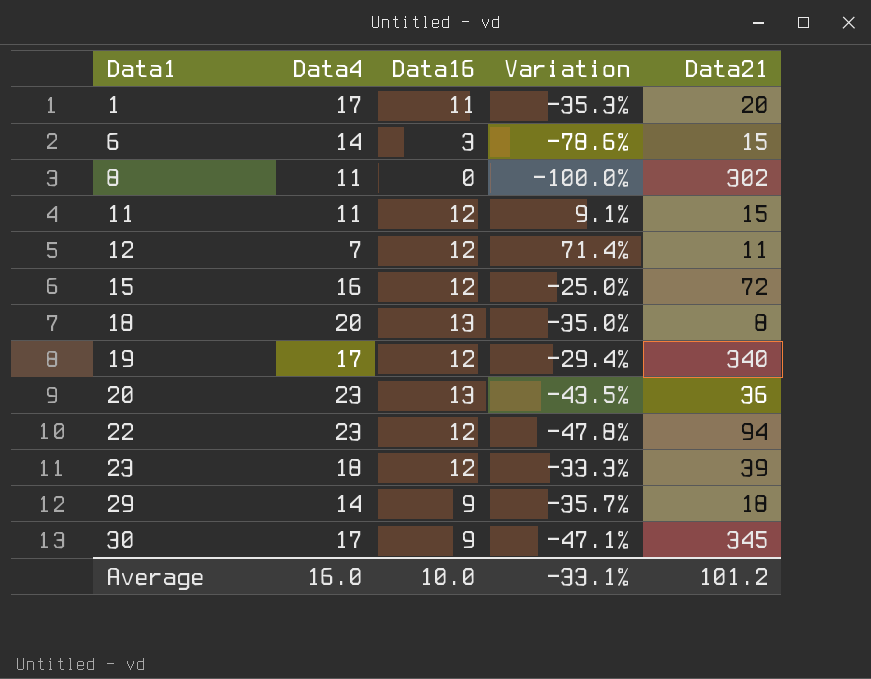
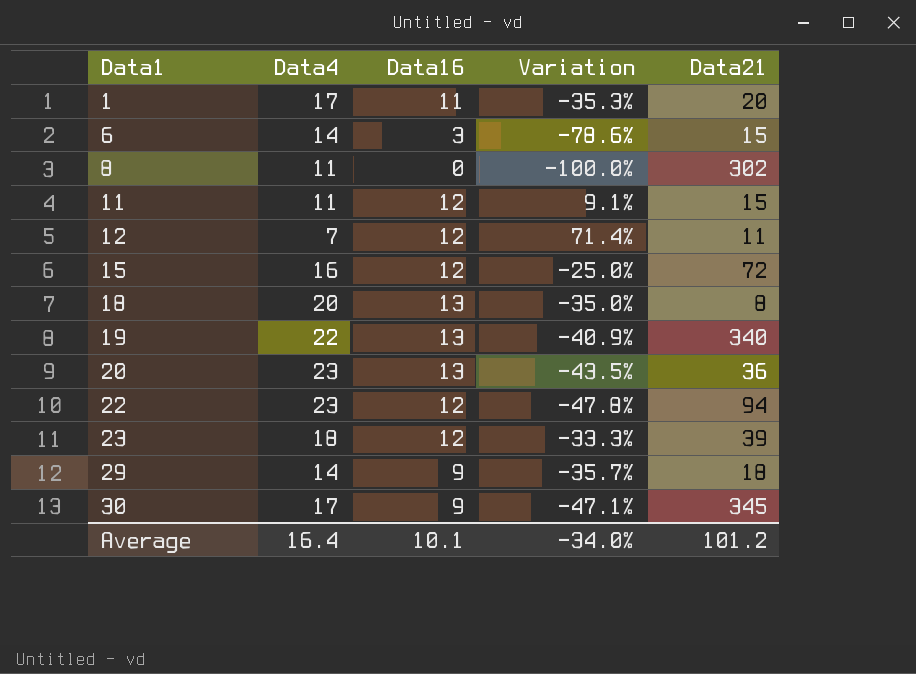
19 | Data4: 17 -> 22
19 | Data16: 12 -> 13
19 | Variation: -29.4% -> -40.9%
Average | Data4: 16.0 -> 16.4
Average | Data16: 10.0 -> 10.1
Average | Variation: -33.1% -> -34.0%

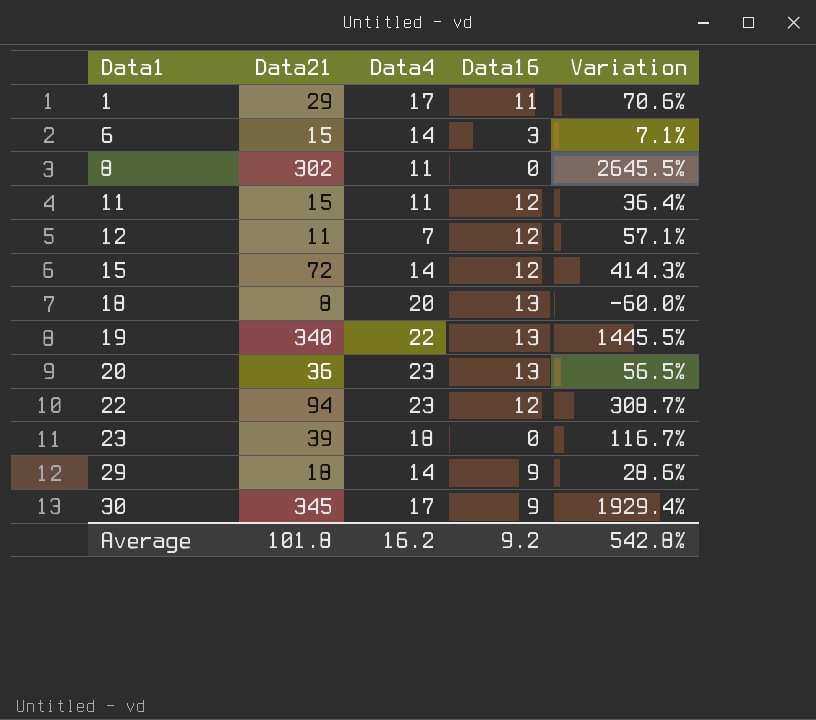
column Data21 | position: 5 -> 2
column Variation | formula: ([Data16] - [Data4]) / [Data4] -> ([Data21] - [Data4]) / [Data4]
1 | Data21: 20 -> 29
15 | Data4: 16 -> 14
23 | Data16: 12 -> 0
Average | Data21: 101.2 -> 101.8
Average | Data4: 16.4 -> 16.2
Average | Data16: 10.1 -> 9.2
Average | Variation: -34.0% -> 542.8%

